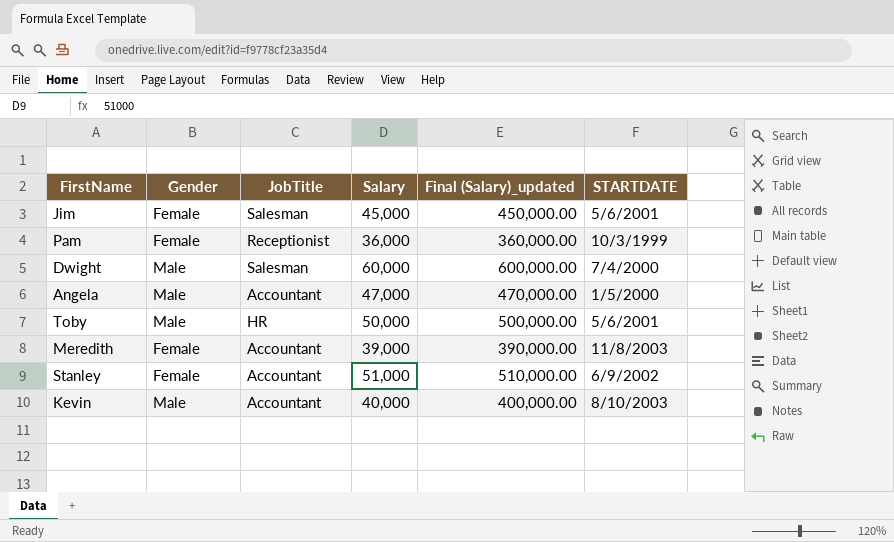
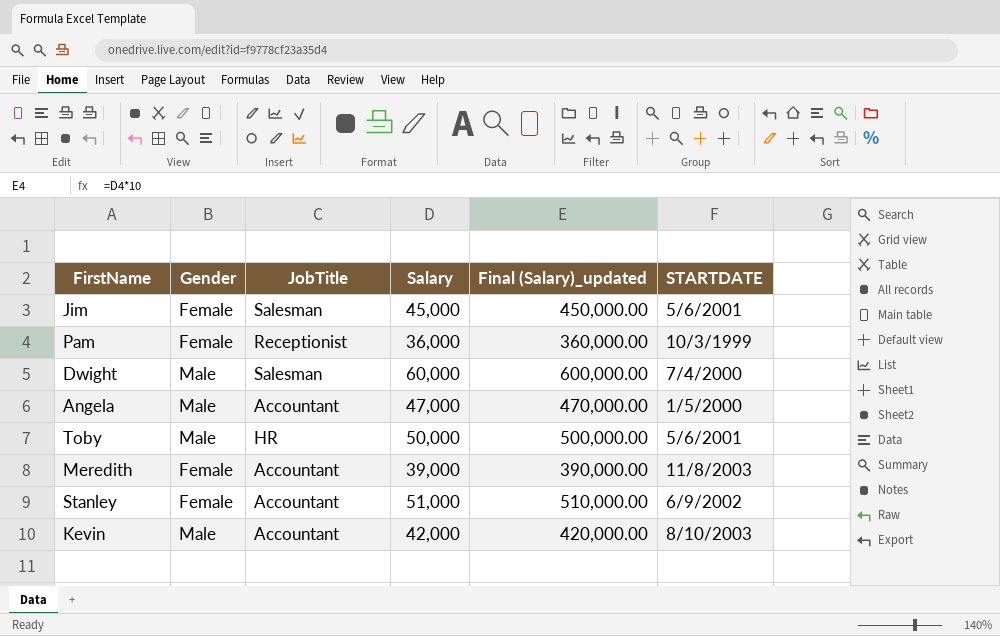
Kevin | Salary: 40,000 -> 42,000
Kevin | Final (Salary)_updated: 400,000.00 -> 420,000.00

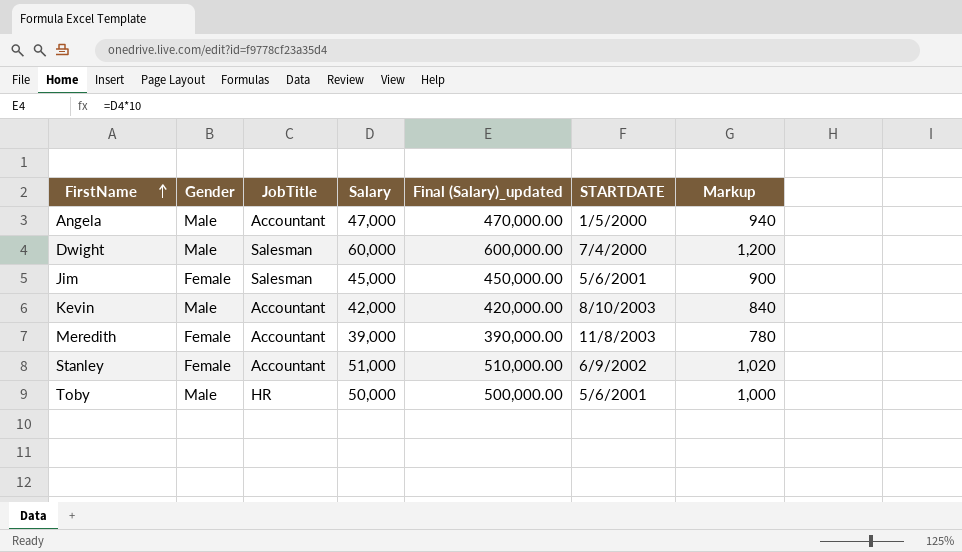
row order: none -> FirstName ascending
column Markup | formula: none -> [Salary] * 0.02
row Pam: Female | Receptionist | 36,000 | 360,000.00 | 10/3/1999 -> none

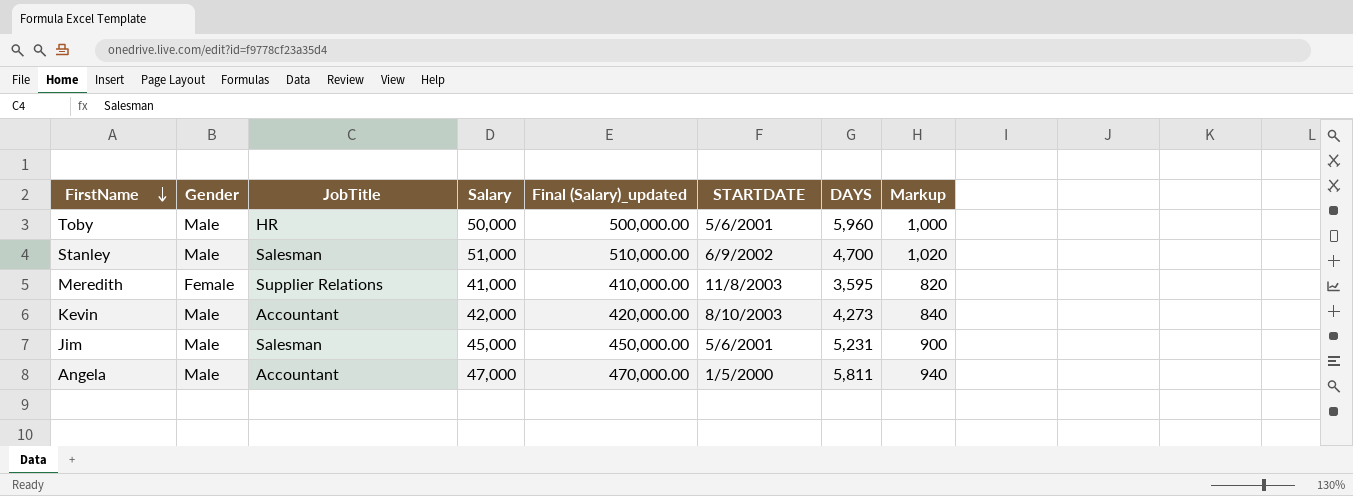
row order: FirstName ascending -> FirstName descending
column DAYS | position: none -> 7
row Dwight: Male | Salesman | 60,000 | 600,000.00 | 7/4/2000 | 1,200 -> none
Stanley | Gender: Female -> Male
Stanley | JobTitle: Accountant -> Salesman
Meredith | JobTitle: Accountant -> Supplier Relations
Meredith | Salary: 39,000 -> 41,000
Meredith | Final (Salary)_updated: 390,000.00 -> 410,000.00
Meredith | Markup: 780 -> 820
Jim | Gender: Female -> Male

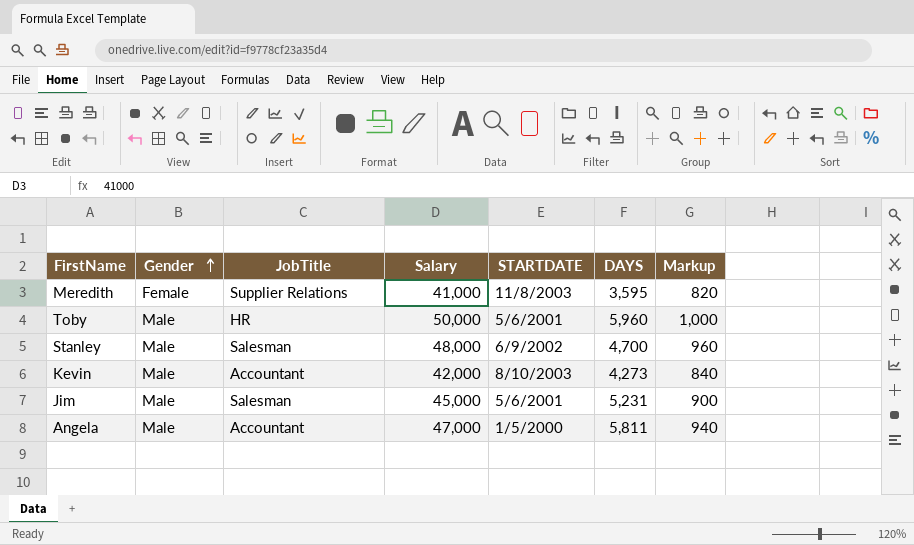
row order: FirstName descending -> Gender ascending
column Final (Salary)_updated | formula: [Salary] * 10 -> none
Stanley | Salary: 51,000 -> 48,000
Stanley | Markup: 1,020 -> 960

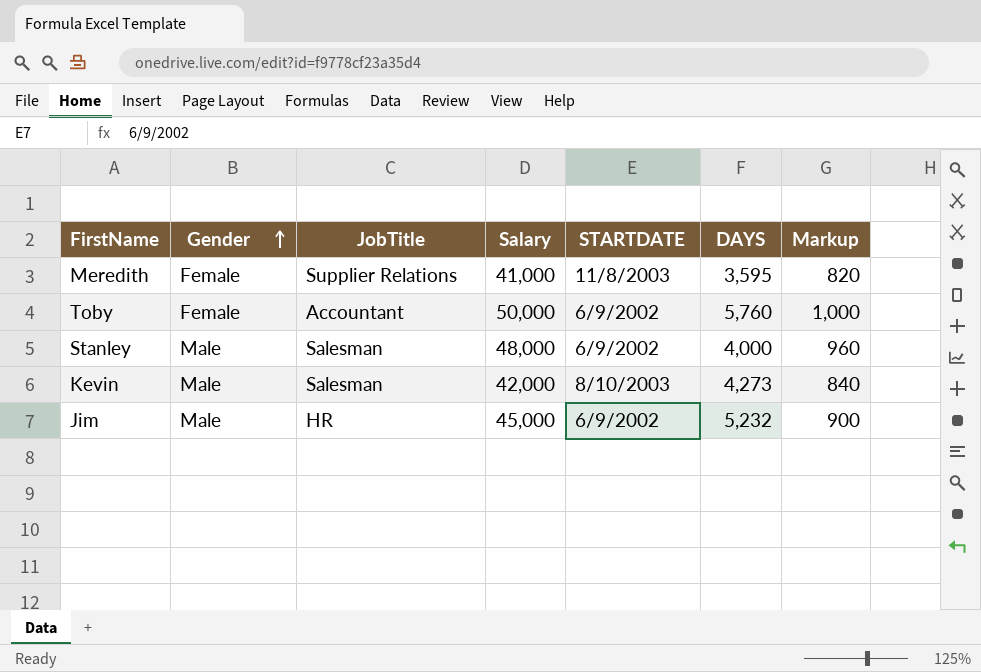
row Angela: Male | Accountant | 47,000 | 1/5/2000 | 5,811 | 940 -> none
Toby | Gender: Male -> Female
Toby | JobTitle: HR -> Accountant
Toby | STARTDATE: 5/6/2001 -> 6/9/2002
Toby | DAYS: 5,960 -> 5,760
Stanley | DAYS: 4,700 -> 4,000
Kevin | JobTitle: Accountant -> Salesman
Jim | JobTitle: Salesman -> HR
Jim | STARTDATE: 5/6/2001 -> 6/9/2002
Jim | DAYS: 5,231 -> 5,232

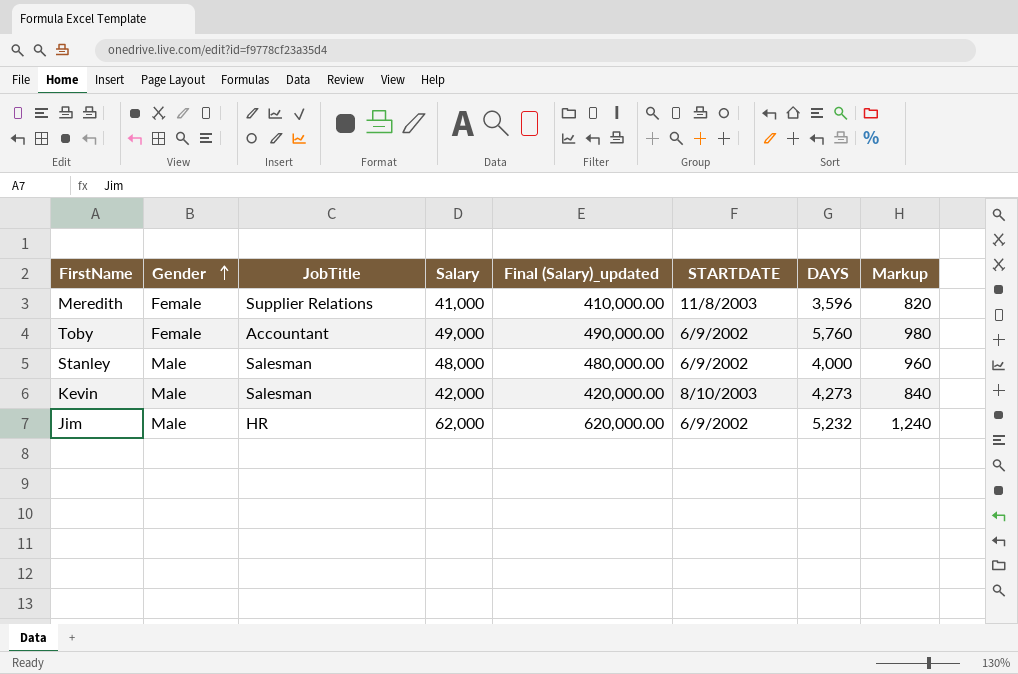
column Final (Salary)_updated | formula: none -> [Salary] * 10
Meredith | DAYS: 3,595 -> 3,596
Toby | Salary: 50,000 -> 49,000
Toby | Markup: 1,000 -> 980
Jim | Salary: 45,000 -> 62,000
Jim | Markup: 900 -> 1,240

